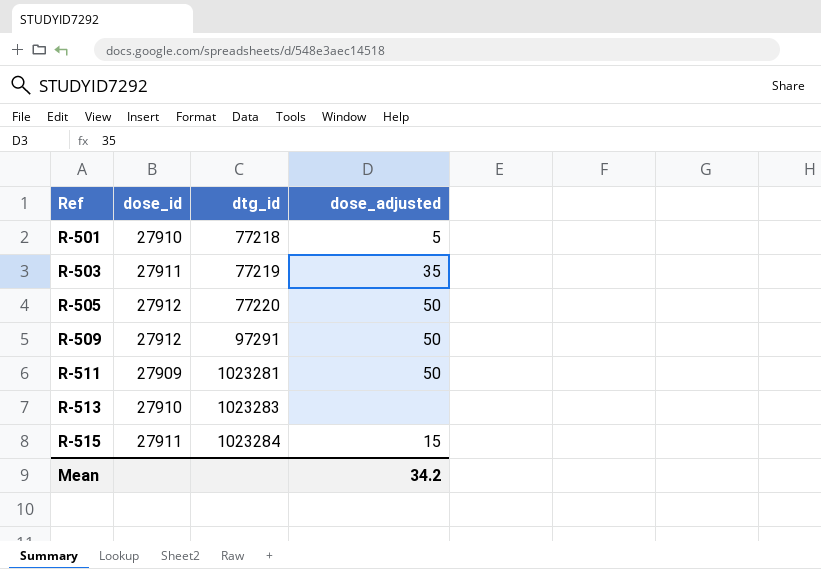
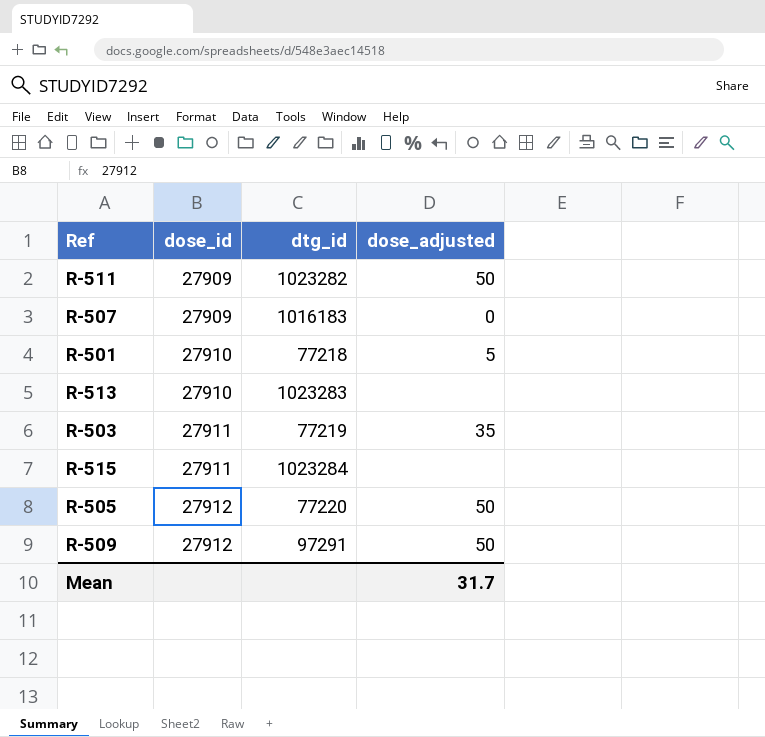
row order: Ref ascending -> dose_id ascending
R-511 | dtg_id: 1023281 -> 1023282
row R-507: none -> 27909 | 1016183 | 0
R-515 | dose_adjusted: 15 -> none
Mean | dose_adjusted: 34.2 -> 31.7

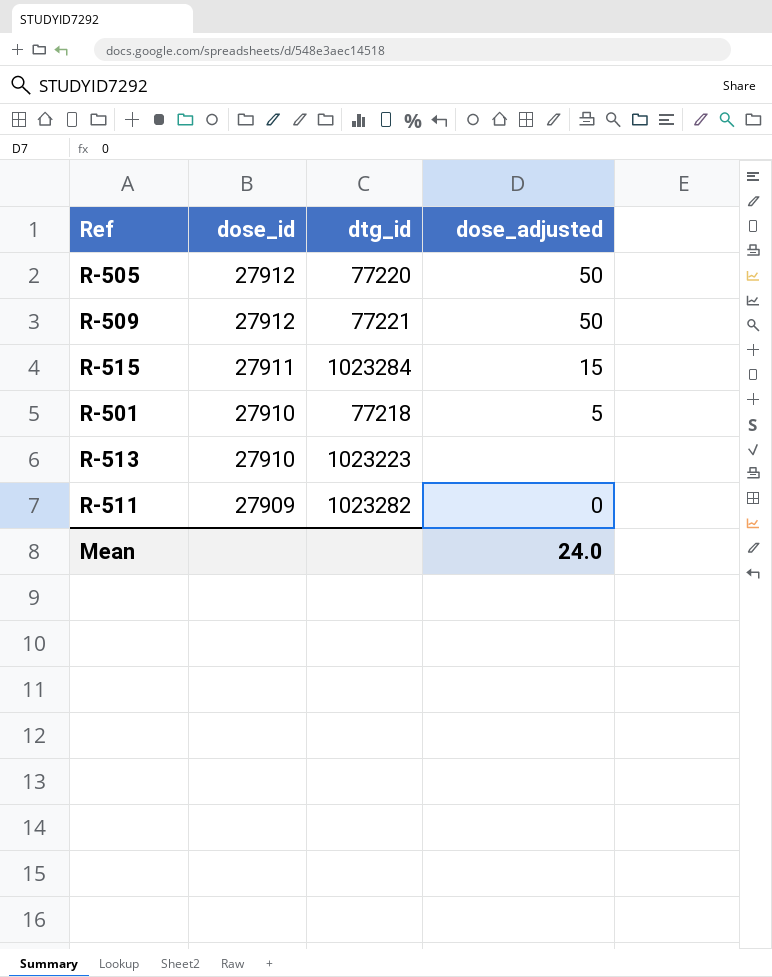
row order: dose_id ascending -> dose_id descending
row R-507: 27909 | 1016183 | 0 -> none
row R-503: 27911 | 77219 | 35 -> none
R-509 | dtg_id: 97291 -> 77221
R-515 | dose_adjusted: none -> 15
R-513 | dtg_id: 1023283 -> 1023223
R-511 | dose_adjusted: 50 -> 0
Mean | dose_adjusted: 31.7 -> 24.0

